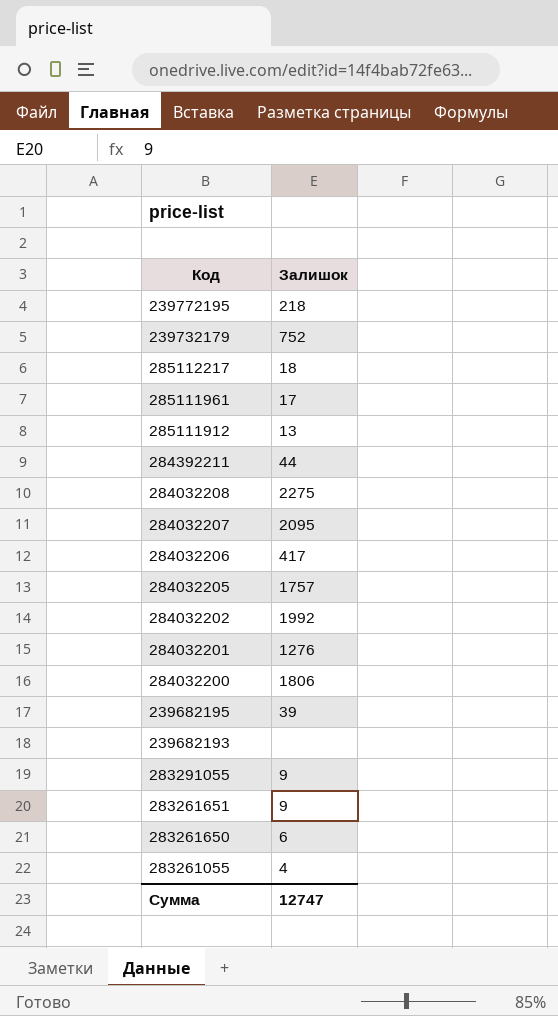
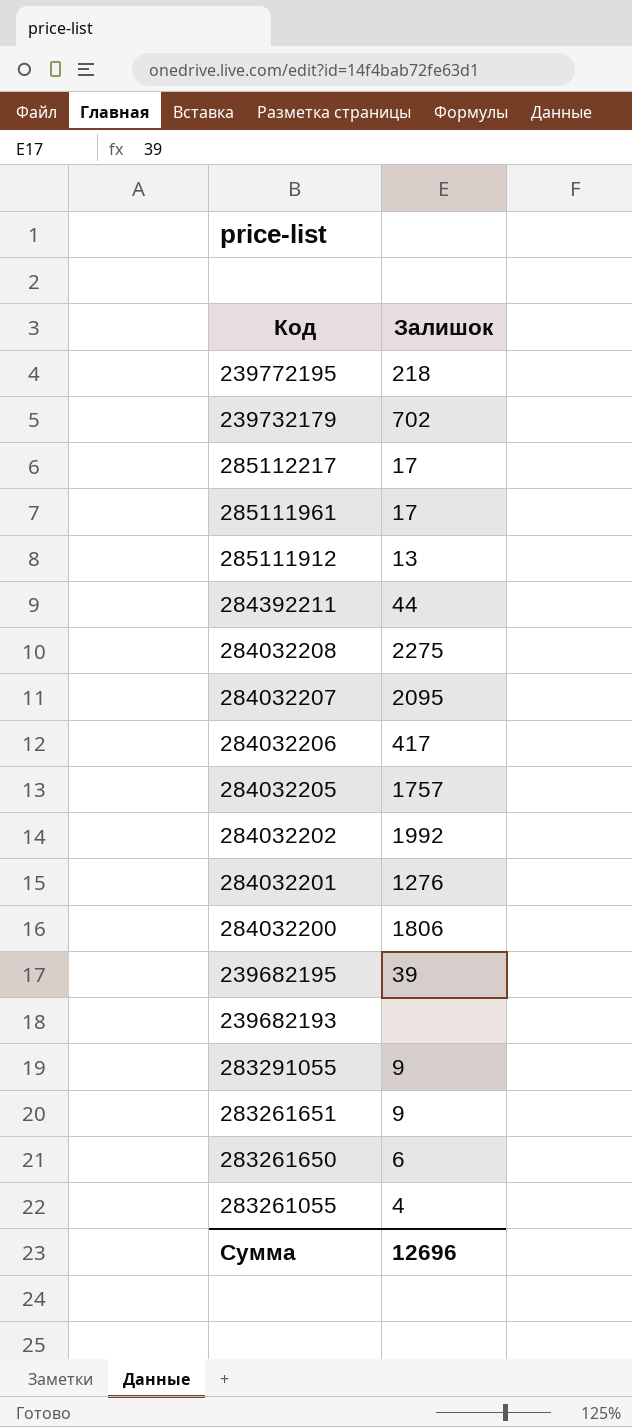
239732179 | Залишок: 752 -> 702
285112217 | Залишок: 18 -> 17
Сумма | Залишок: 12747 -> 12696

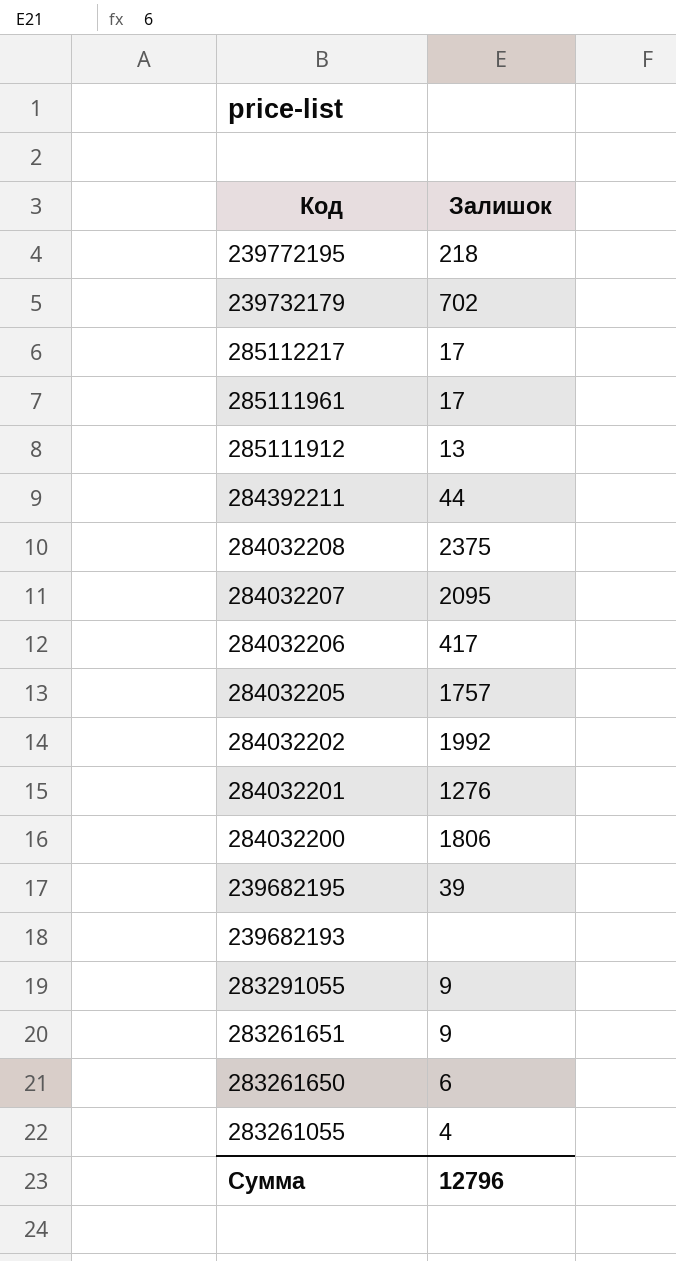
284032208 | Залишок: 2275 -> 2375
Сумма | Залишок: 12696 -> 12796

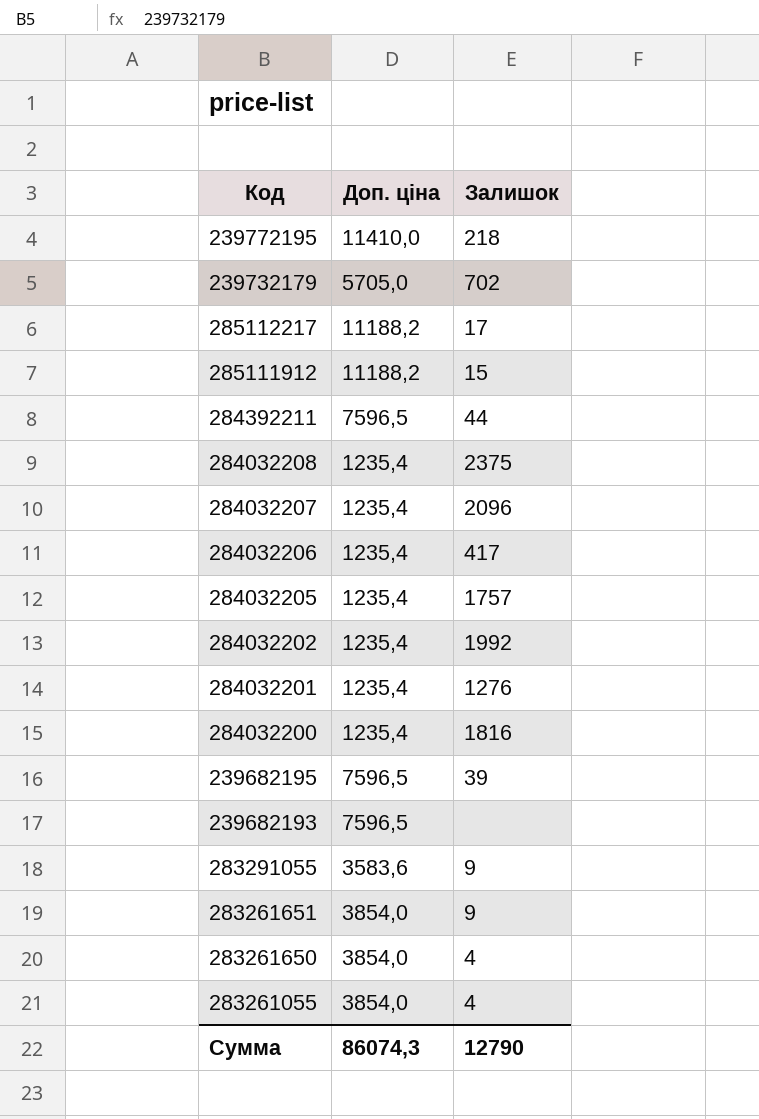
column Доп. ціна | position: none -> 2
row 285111961: 17 -> none
285111912 | Залишок: 13 -> 15
284032207 | Залишок: 2095 -> 2096
284032200 | Залишок: 1806 -> 1816
283261650 | Залишок: 6 -> 4
Сумма | Залишок: 12796 -> 12790

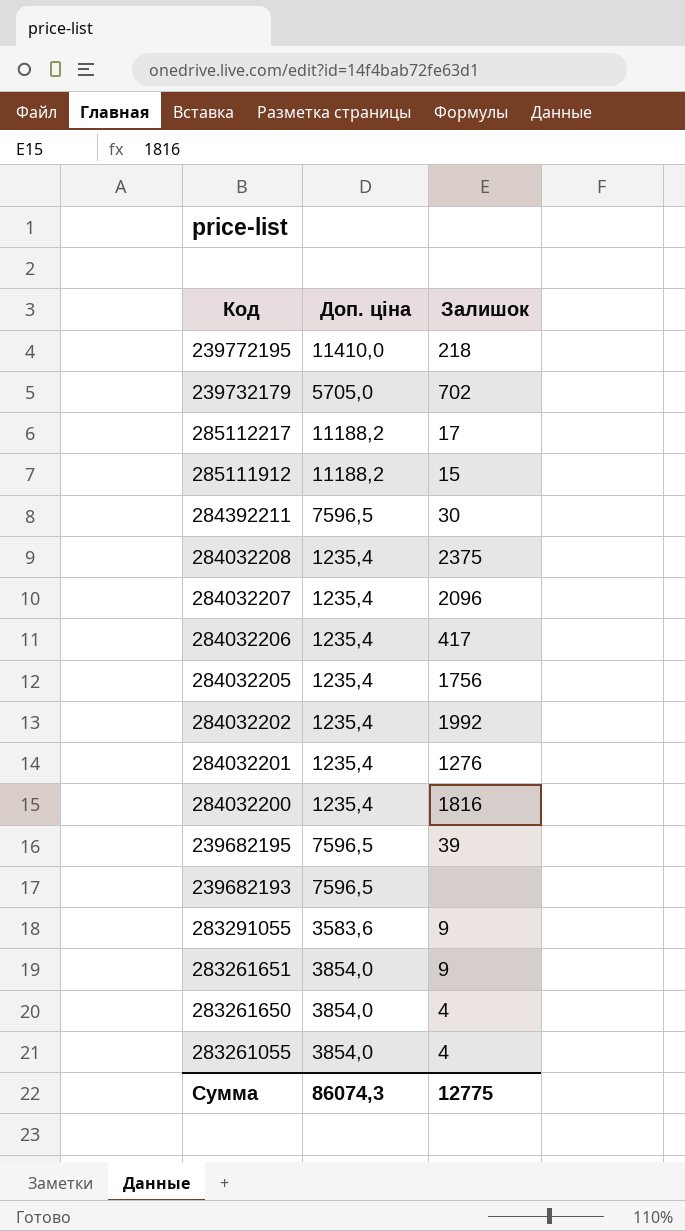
284392211 | Залишок: 44 -> 30
284032205 | Залишок: 1757 -> 1756
Сумма | Залишок: 12790 -> 12775

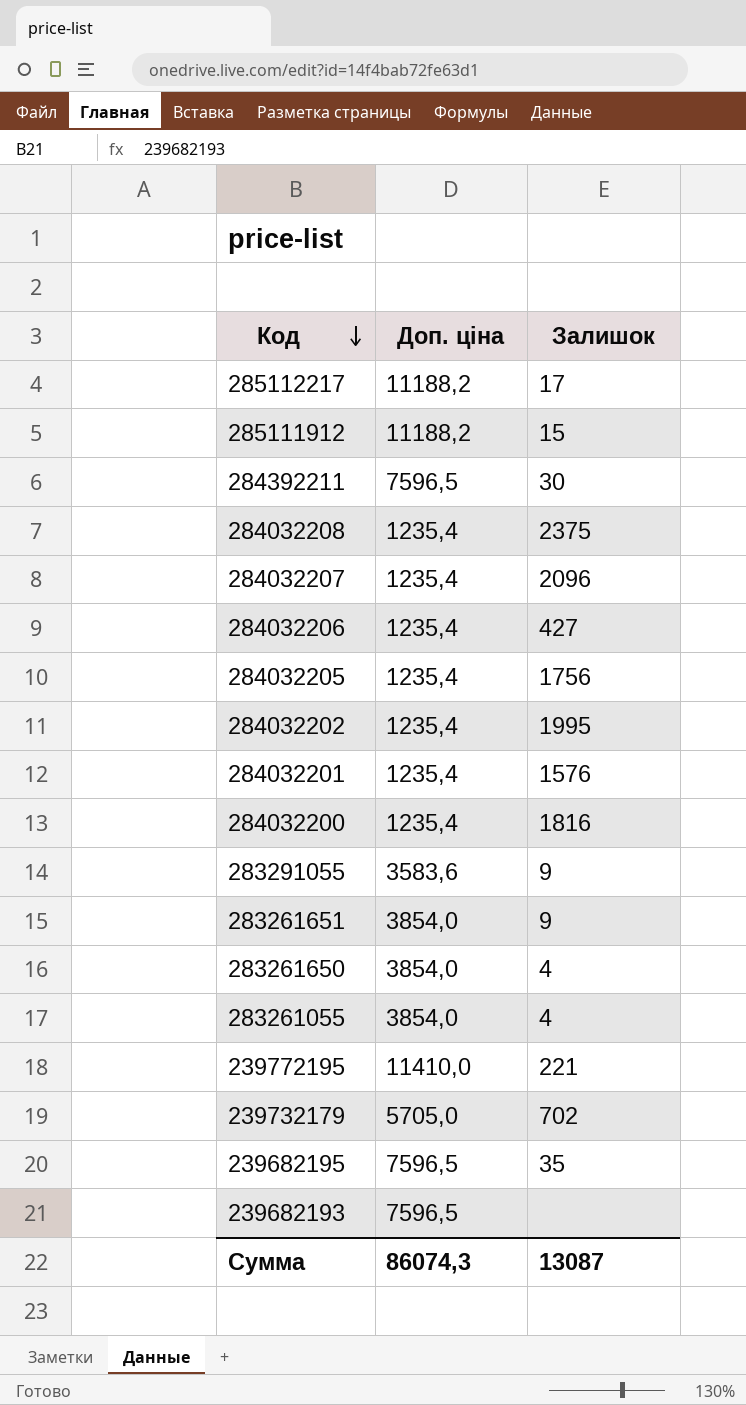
row order: none -> Код descending
284032206 | Залишок: 417 -> 427
284032202 | Залишок: 1992 -> 1995
284032201 | Залишок: 1276 -> 1576
239772195 | Залишок: 218 -> 221
239682195 | Залишок: 39 -> 35
Сумма | Залишок: 12775 -> 13087

